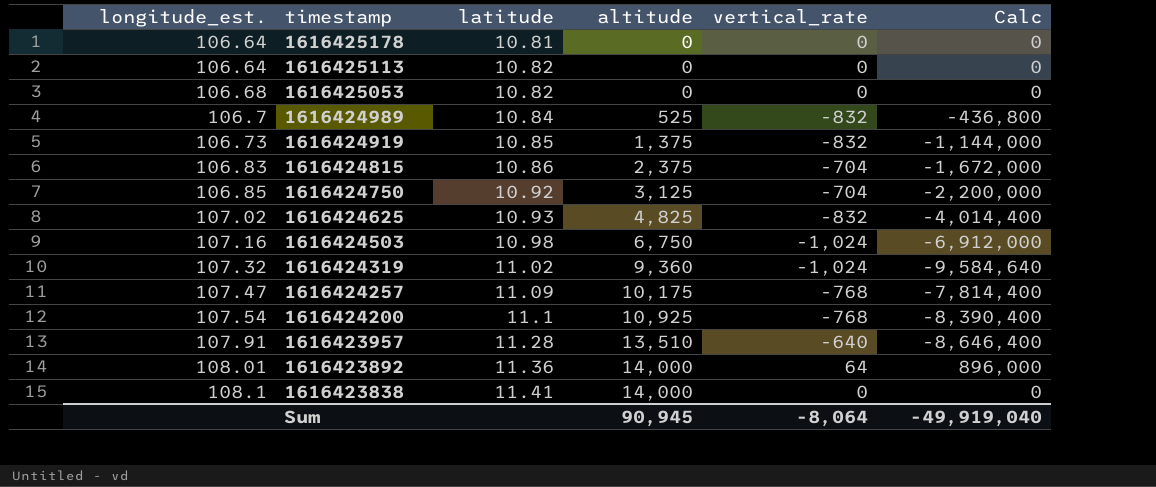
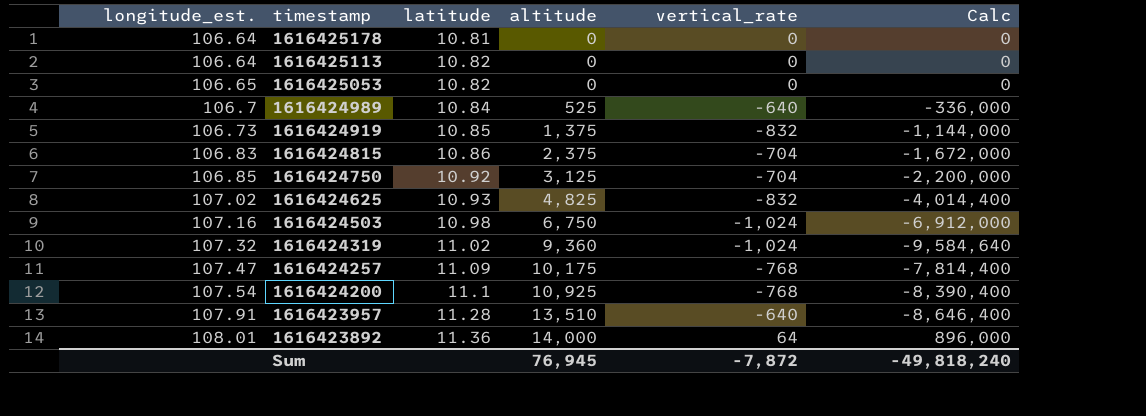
row 1616423838: 108.1 | 11.41 | 14,000 | 0 | 0 -> none
1616425053 | longitude_est.: 106.68 -> 106.65
1616424989 | vertical_rate: -832 -> -640
1616424989 | Calc: -436,800 -> -336,000
Sum | altitude: 90,945 -> 76,945
Sum | vertical_rate: -8,064 -> -7,872
Sum | Calc: -49,919,040 -> -49,818,240

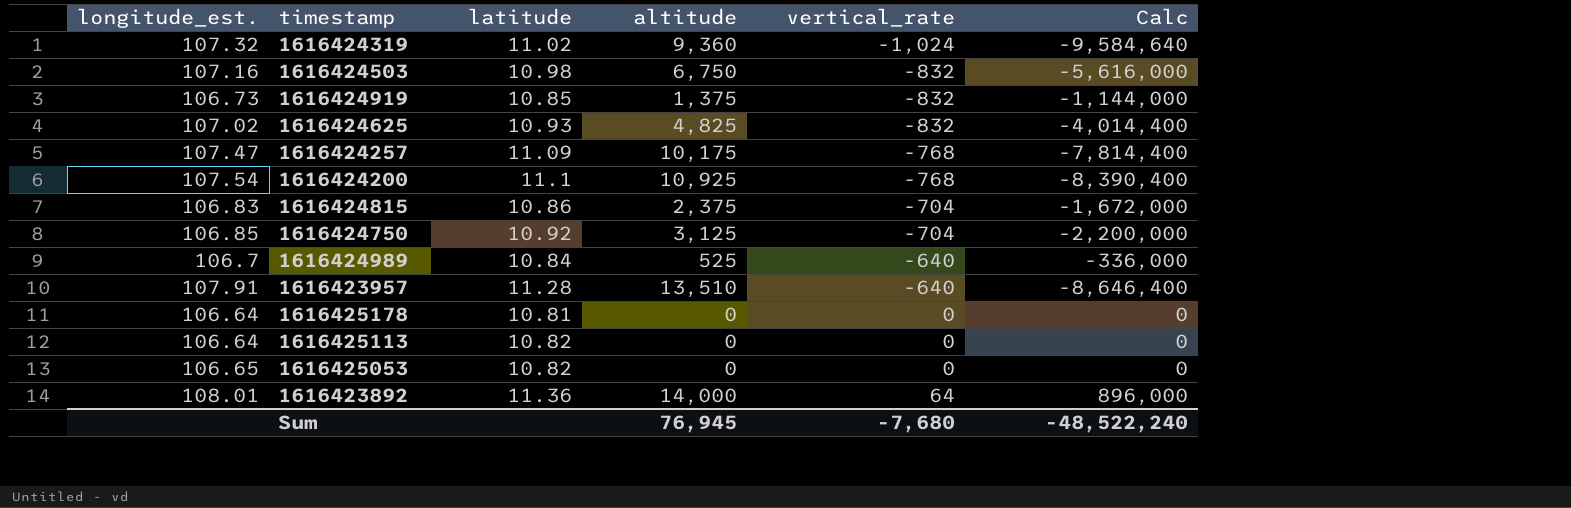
row order: longitude_est. ascending -> vertical_rate ascending
1616424503 | vertical_rate: -1,024 -> -832
1616424503 | Calc: -6,912,000 -> -5,616,000
Sum | vertical_rate: -7,872 -> -7,680
Sum | Calc: -49,818,240 -> -48,522,240

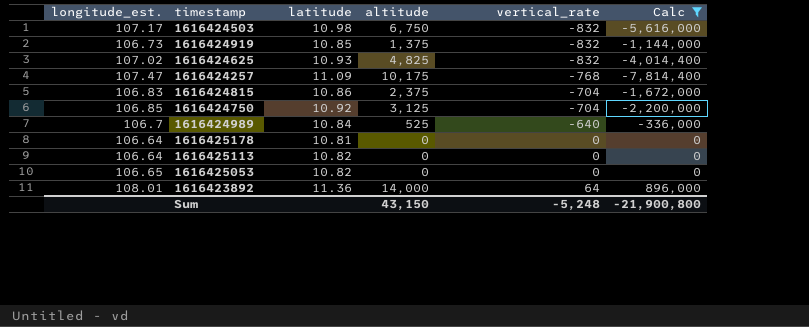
filter: none -> Calc >= -7,814,400
1616424503 | longitude_est.: 107.16 -> 107.17
Sum | altitude: 76,945 -> 43,150
Sum | vertical_rate: -7,680 -> -5,248
Sum | Calc: -48,522,240 -> -21,900,800

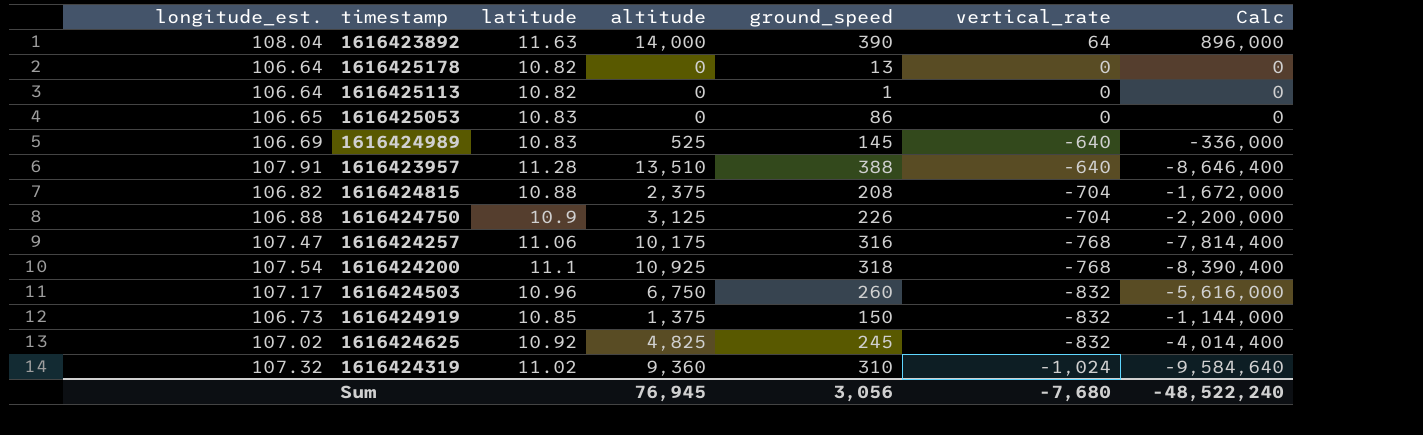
filter: Calc >= -7,814,400 -> none
row order: vertical_rate ascending -> vertical_rate descending
column ground_speed | position: none -> 5
1616423892 | longitude_est.: 108.01 -> 108.04
1616423892 | latitude: 11.36 -> 11.63
1616425178 | latitude: 10.81 -> 10.82
1616425053 | latitude: 10.82 -> 10.83
1616424989 | longitude_est.: 106.7 -> 106.69
1616424989 | latitude: 10.84 -> 10.83
1616424815 | longitude_est.: 106.83 -> 106.82
1616424815 | latitude: 10.86 -> 10.88
1616424750 | longitude_est.: 106.85 -> 106.88
1616424750 | latitude: 10.92 -> 10.9
1616424257 | latitude: 11.09 -> 11.06
1616424503 | latitude: 10.98 -> 10.96
1616424625 | latitude: 10.93 -> 10.92
Sum | altitude: 43,150 -> 76,945
Sum | vertical_rate: -5,248 -> -7,680
Sum | Calc: -21,900,800 -> -48,522,240

